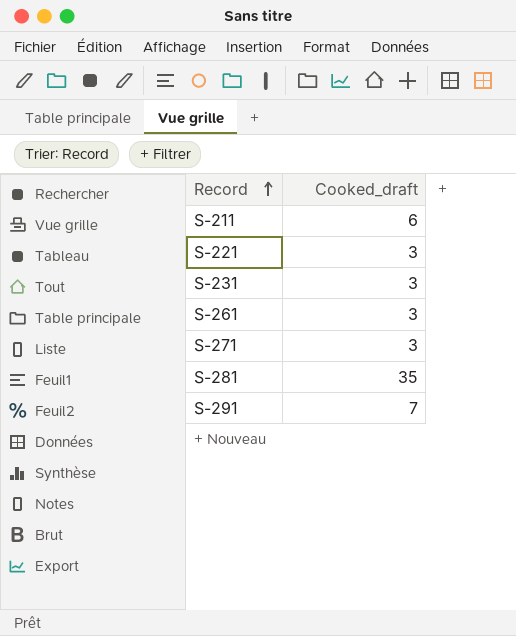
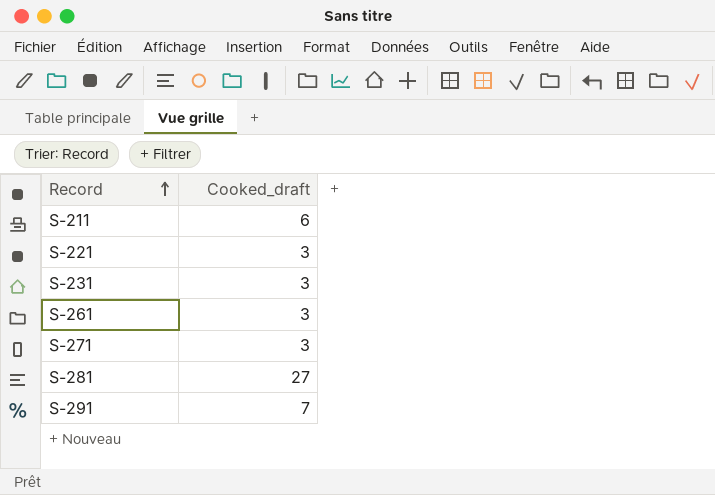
S-281 | Cooked_draft: 35 -> 27

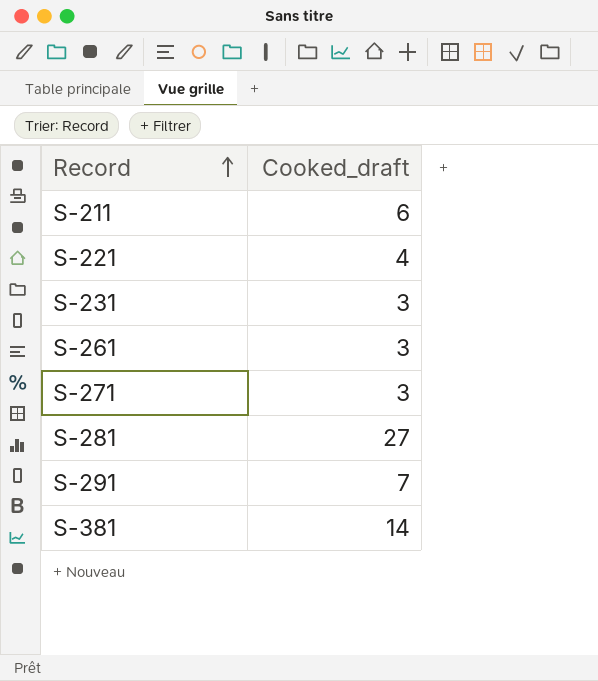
S-221 | Cooked_draft: 3 -> 4
row S-381: none -> 14

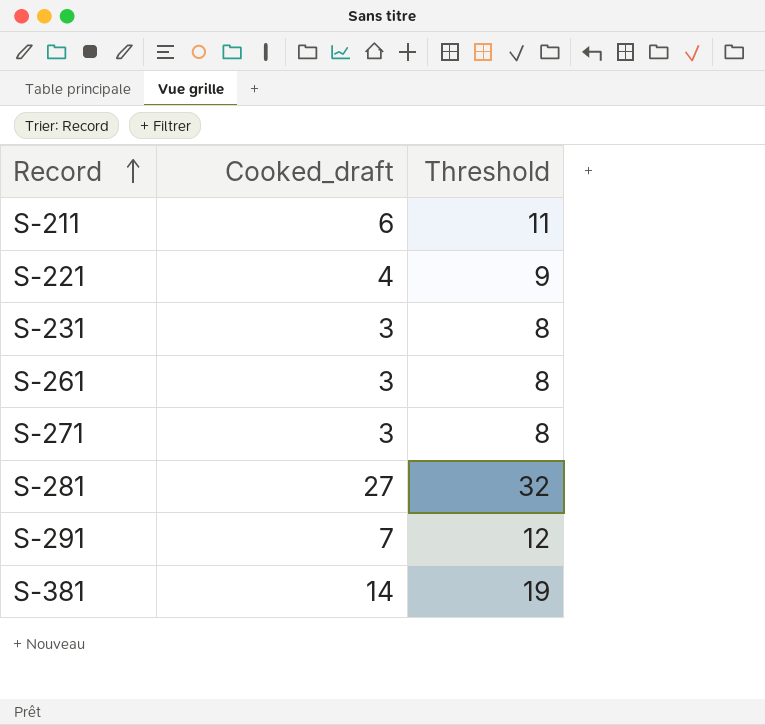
column Threshold | formula: none -> [Cooked_draft] + 5

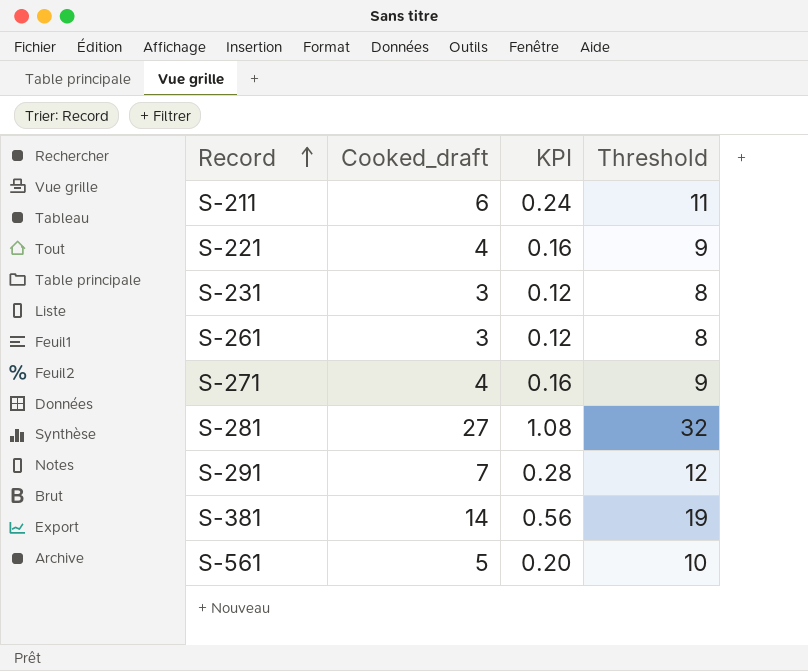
column KPI | formula: none -> [Cooked_draft] * 0.04
S-271 | Cooked_draft: 3 -> 4
S-271 | Threshold: 8 -> 9
row S-561: none -> 5 | 0.20 | 10

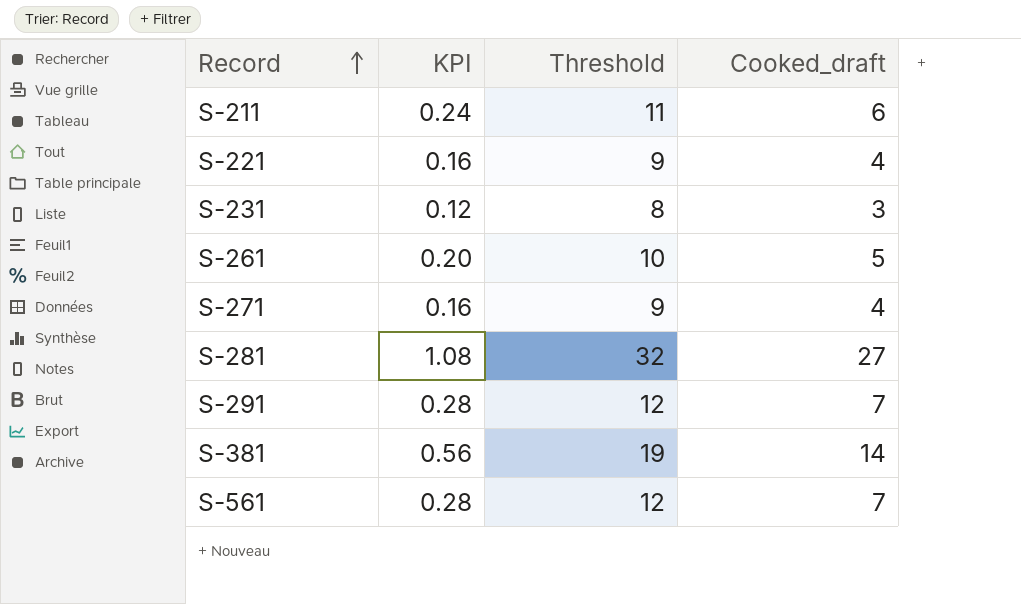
column Cooked_draft | position: 2 -> 4
S-261 | KPI: 0.12 -> 0.20
S-261 | Threshold: 8 -> 10
S-261 | Cooked_draft: 3 -> 5
S-561 | KPI: 0.20 -> 0.28
S-561 | Threshold: 10 -> 12
S-561 | Cooked_draft: 5 -> 7

